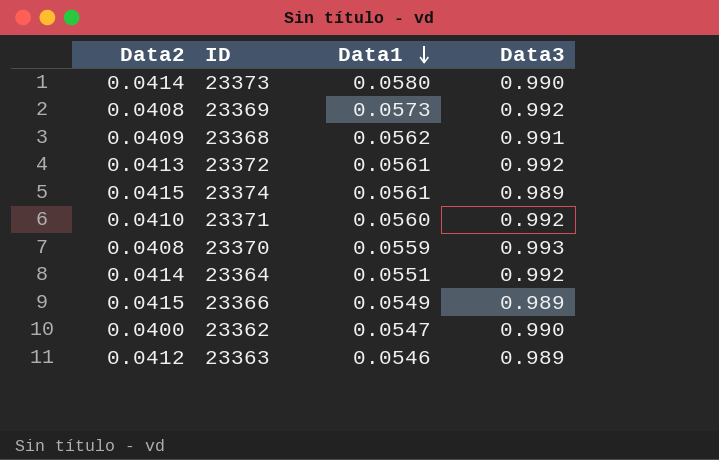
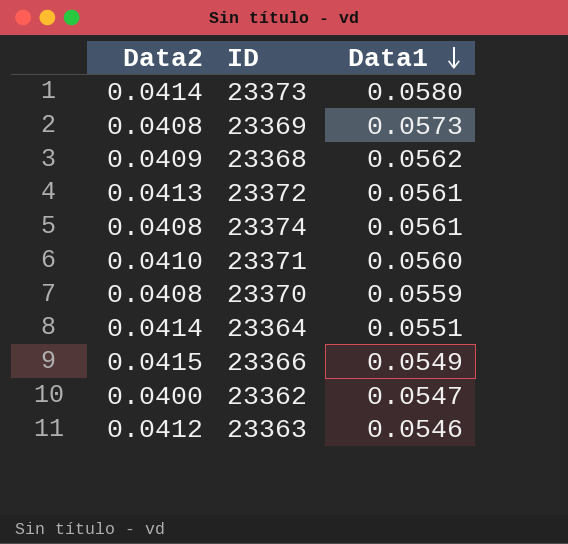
column Data3 | position: 4 -> none
23374 | Data2: 0.0415 -> 0.0408

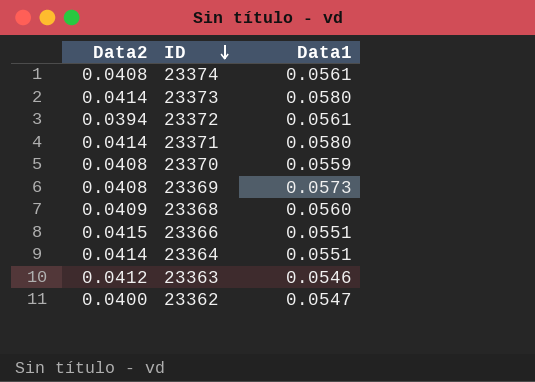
row order: Data1 descending -> ID descending
23372 | Data2: 0.0413 -> 0.0394
23371 | Data2: 0.0410 -> 0.0414
23371 | Data1: 0.0560 -> 0.0580
23368 | Data1: 0.0562 -> 0.0560
23366 | Data1: 0.0549 -> 0.0551

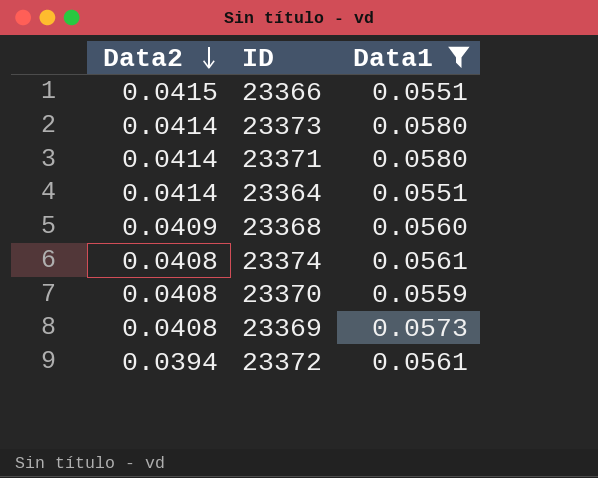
filter: none -> Data1 >= 0.0551
row order: ID descending -> Data2 descending

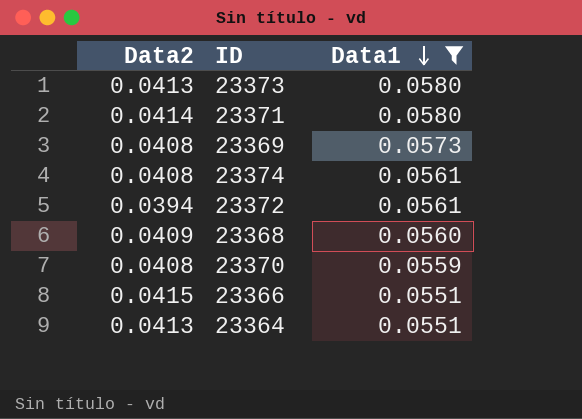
row order: Data2 descending -> Data1 descending
23373 | Data2: 0.0414 -> 0.0413
23364 | Data2: 0.0414 -> 0.0413

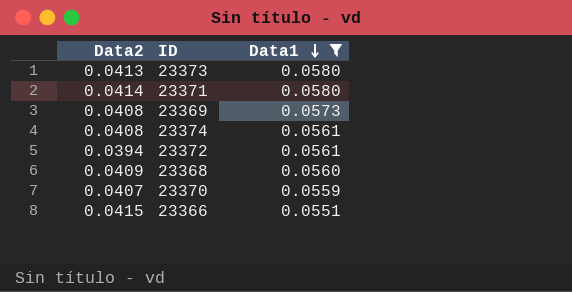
row 23364: 0.0413 | 0.0551 -> none
23370 | Data2: 0.0408 -> 0.0407

